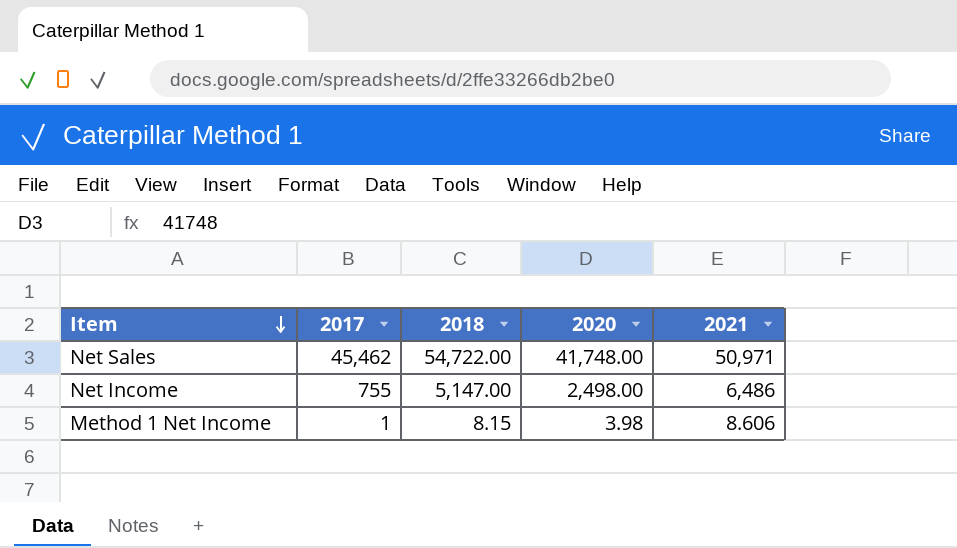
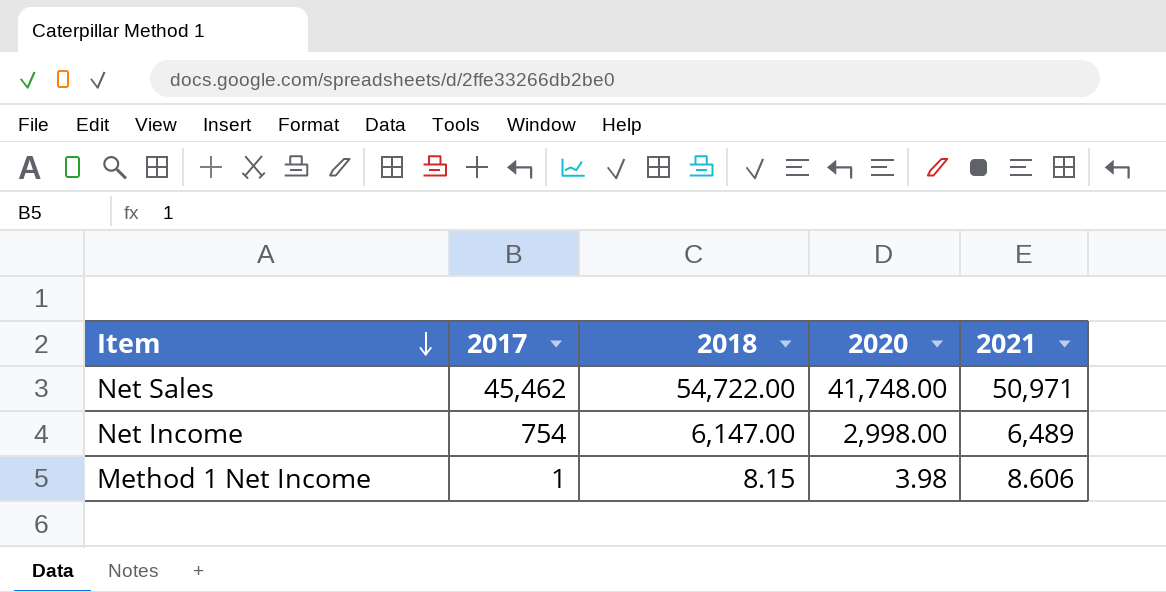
Net Income | 2017: 755 -> 754
Net Income | 2018: 5,147.00 -> 6,147.00
Net Income | 2020: 2,498.00 -> 2,998.00
Net Income | 2021: 6,486 -> 6,489

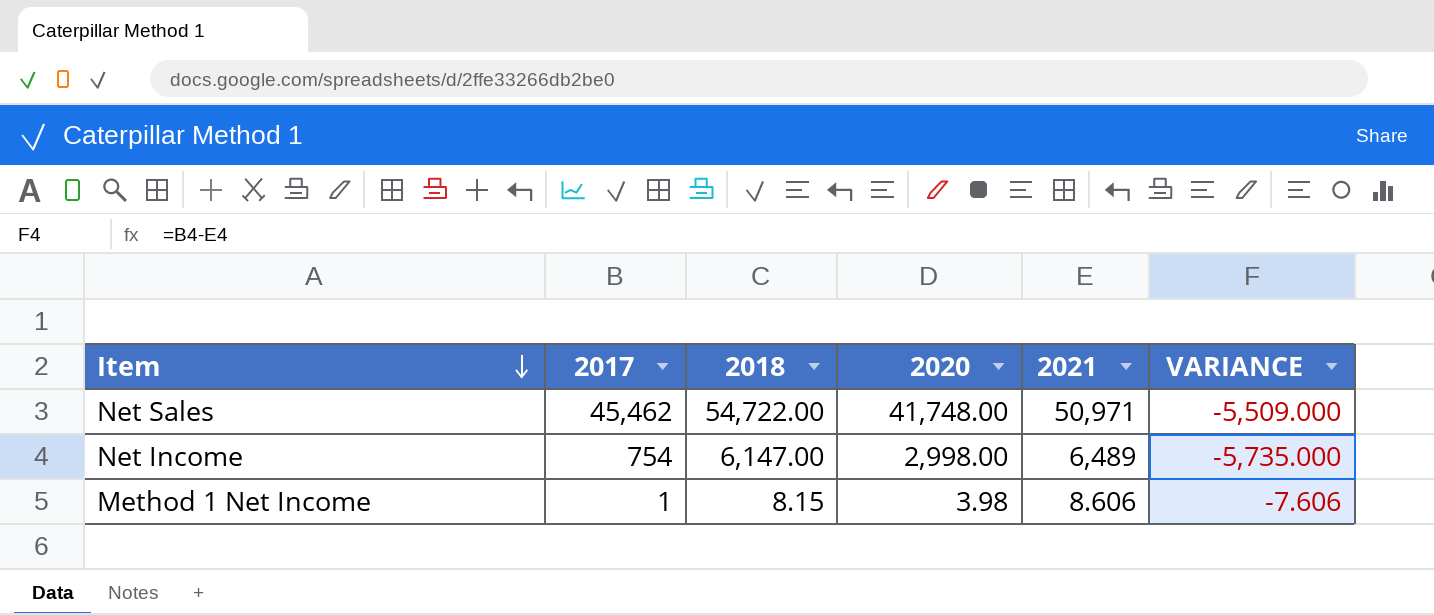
column VARIANCE | formula: none -> [2017] - [2021]

